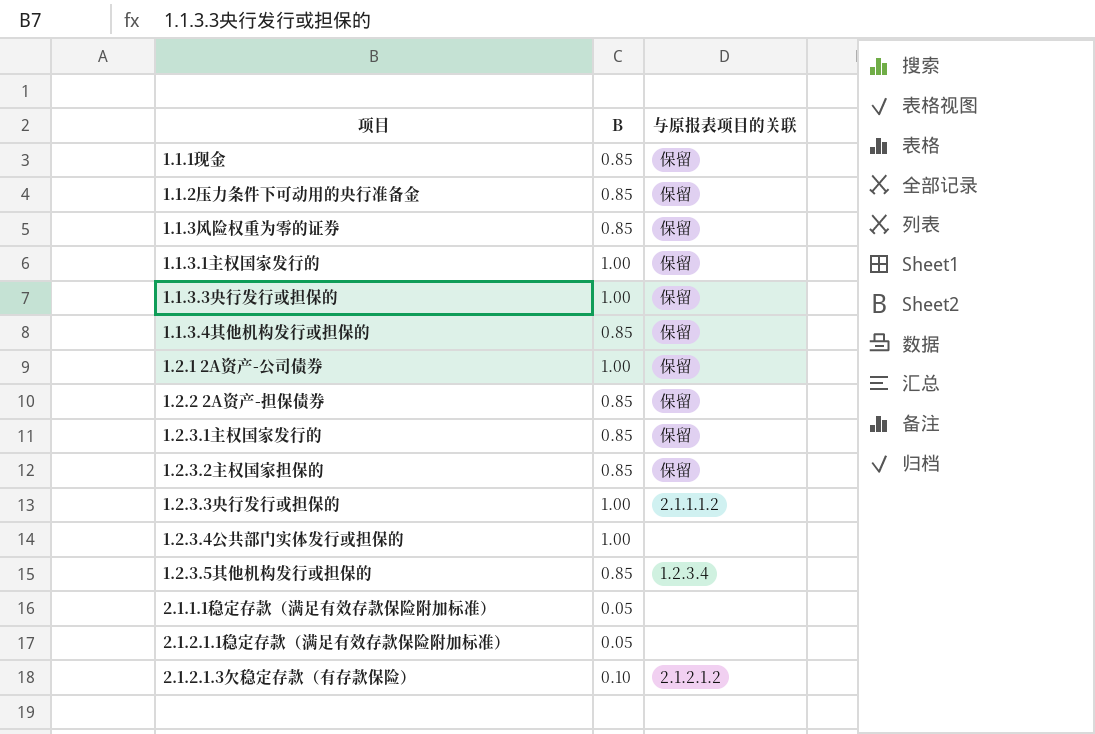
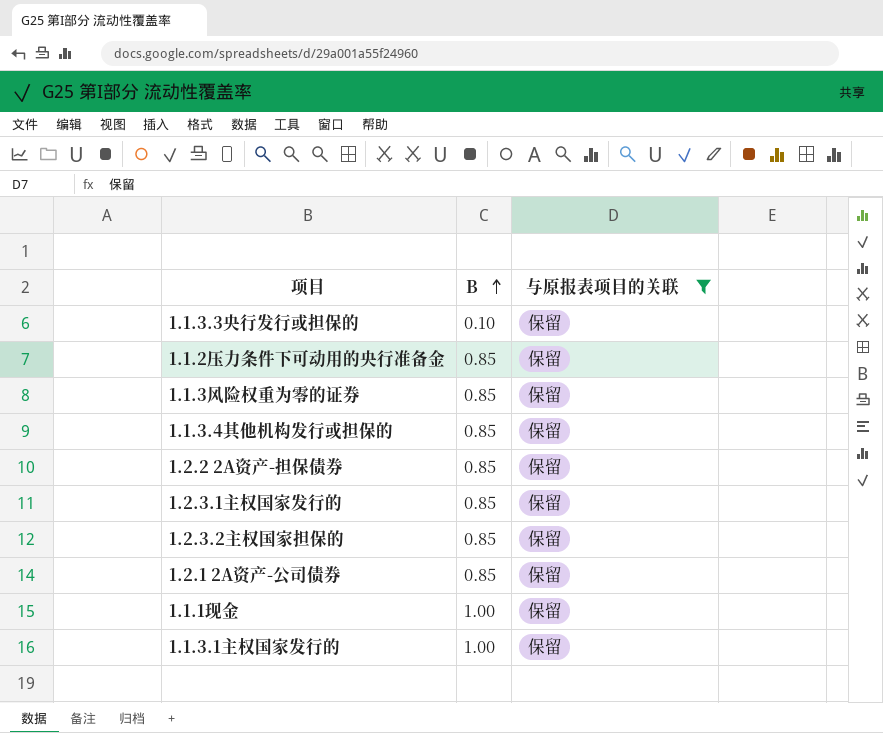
filter: none -> 与原报表项目的关联 = 保留
row order: none -> B ascending
1.1.3.3央行发行或担保的 | B: 1.00 -> 0.10
1.2.1 2A资产-公司债券 | B: 1.00 -> 0.85
1.1.1现金 | B: 0.85 -> 1.00

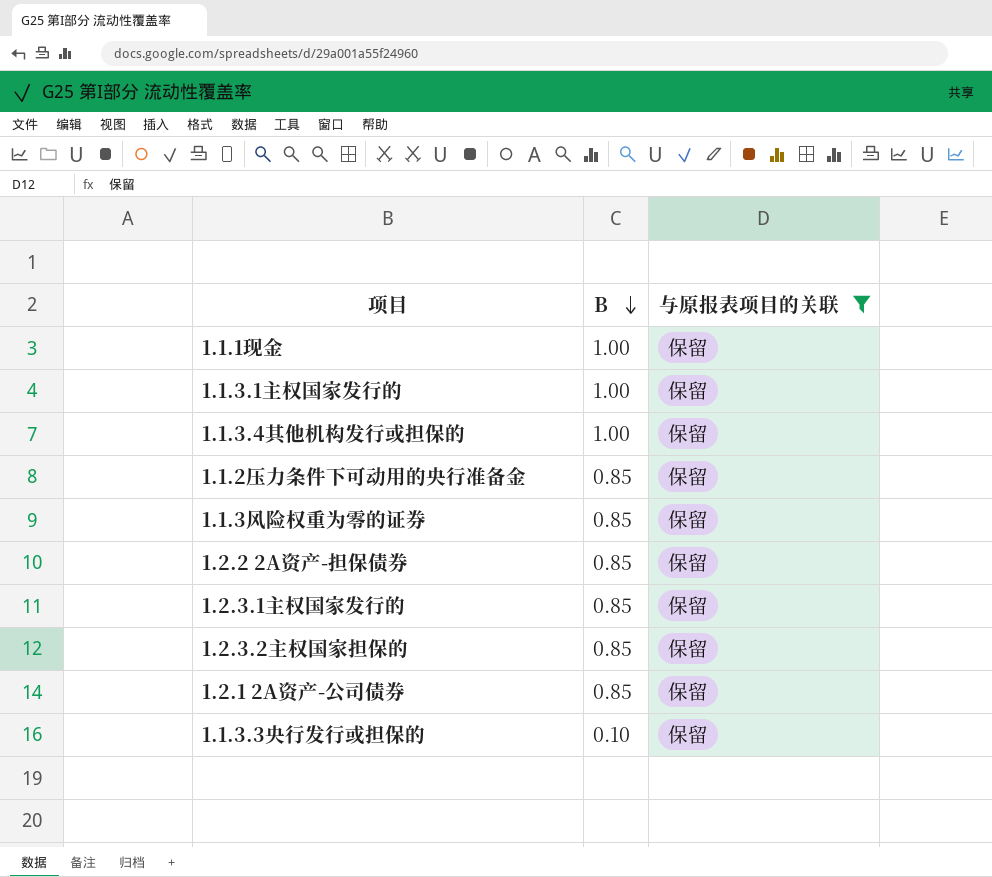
row order: B ascending -> B descending
1.1.3.4其他机构发行或担保的 | B: 0.85 -> 1.00

